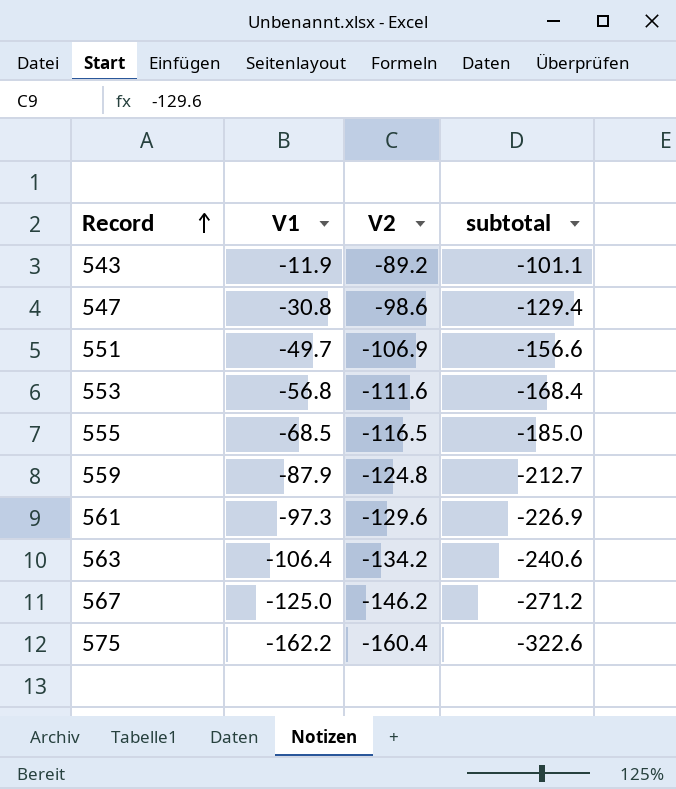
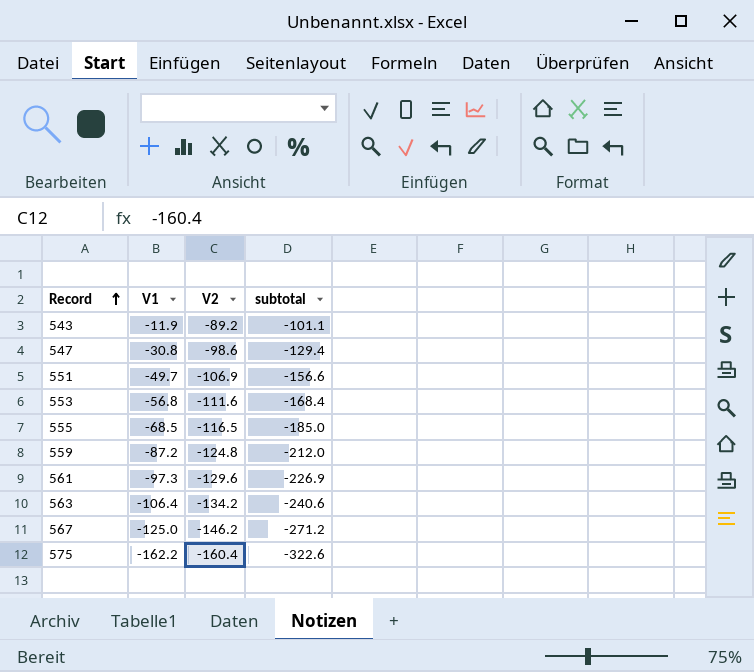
559 | V1: -87.9 -> -87.2
559 | subtotal: -212.7 -> -212.0

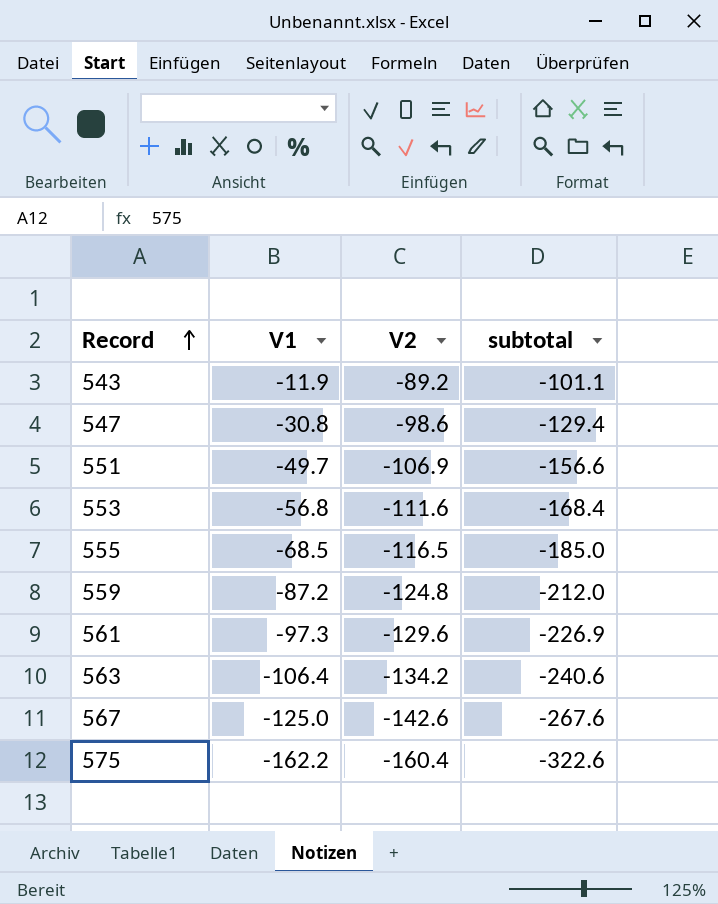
567 | V2: -146.2 -> -142.6
567 | subtotal: -271.2 -> -267.6

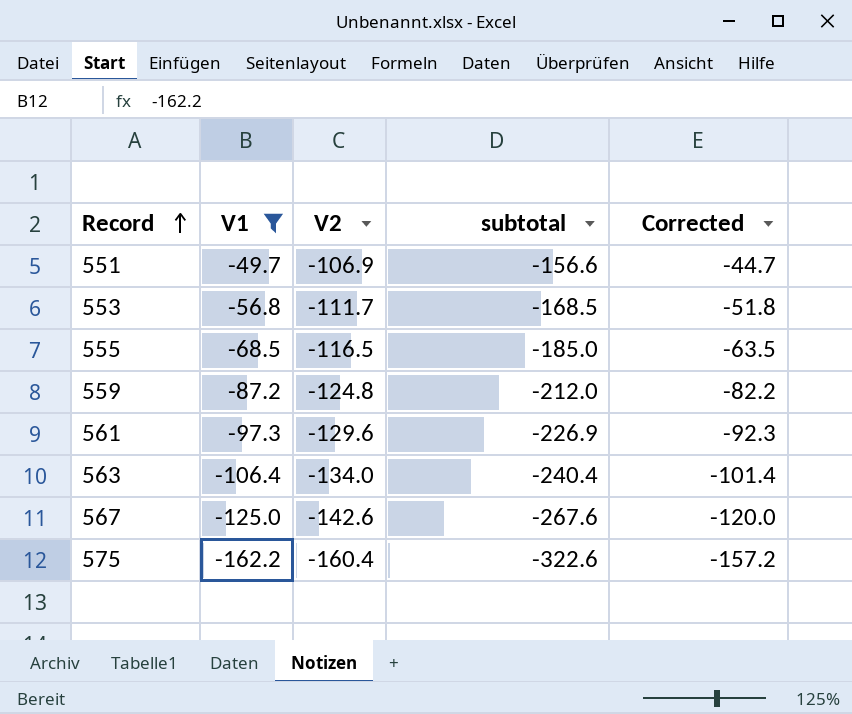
filter: none -> V1 <= -49.7
column Corrected | formula: none -> [V1] + 5
553 | V2: -111.6 -> -111.7
553 | subtotal: -168.4 -> -168.5
563 | V2: -134.2 -> -134.0
563 | subtotal: -240.6 -> -240.4

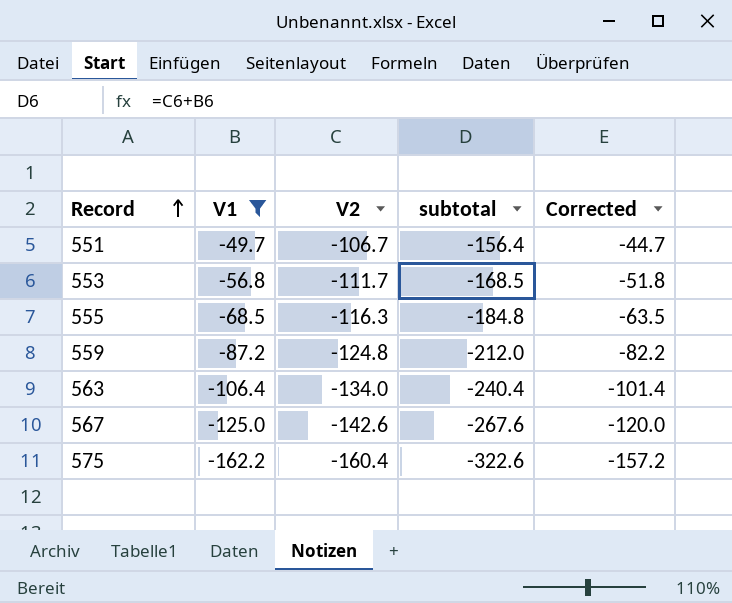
row 561: -97.3 | -129.6 | -226.9 | -92.3 -> none
551 | V2: -106.9 -> -106.7
551 | subtotal: -156.6 -> -156.4
555 | V2: -116.5 -> -116.3
555 | subtotal: -185.0 -> -184.8

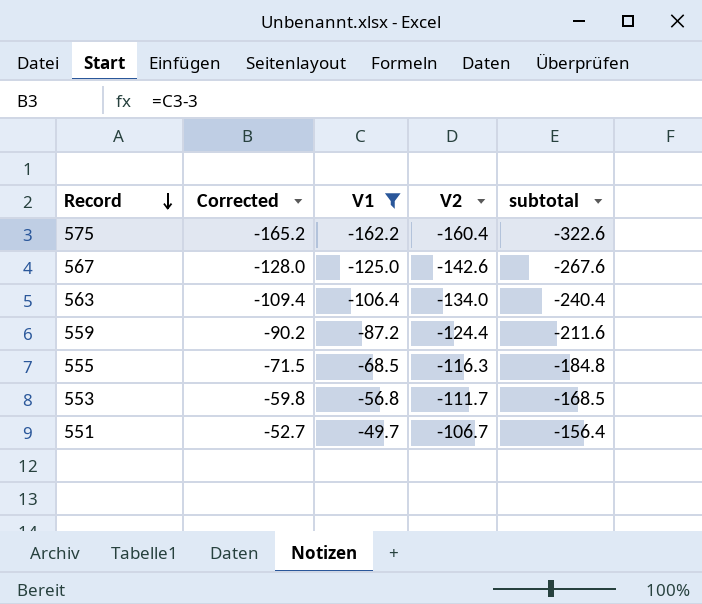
row order: Record ascending -> Record descending
column Corrected | formula: [V1] + 5 -> [V1] - 3
column Corrected | position: 5 -> 2
559 | V2: -124.8 -> -124.4
559 | subtotal: -212.0 -> -211.6

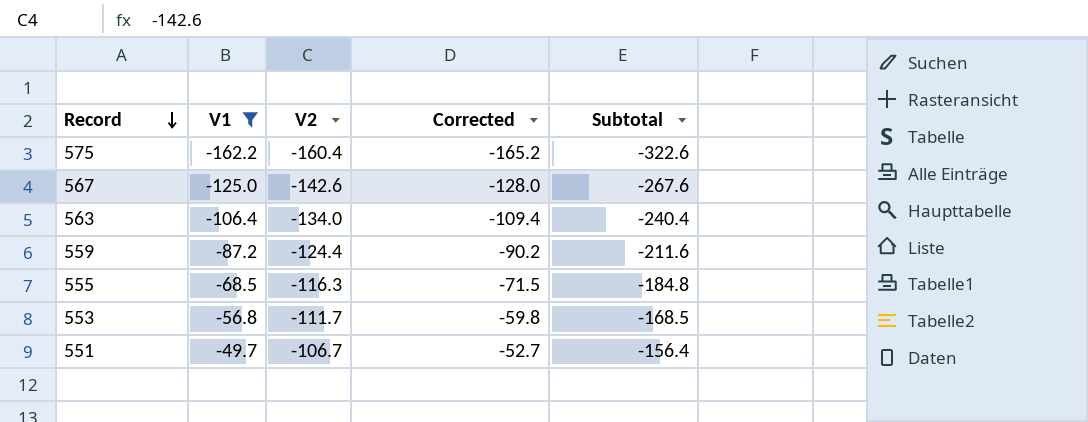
column Corrected | position: 2 -> 4
column name: subtotal -> Subtotal

